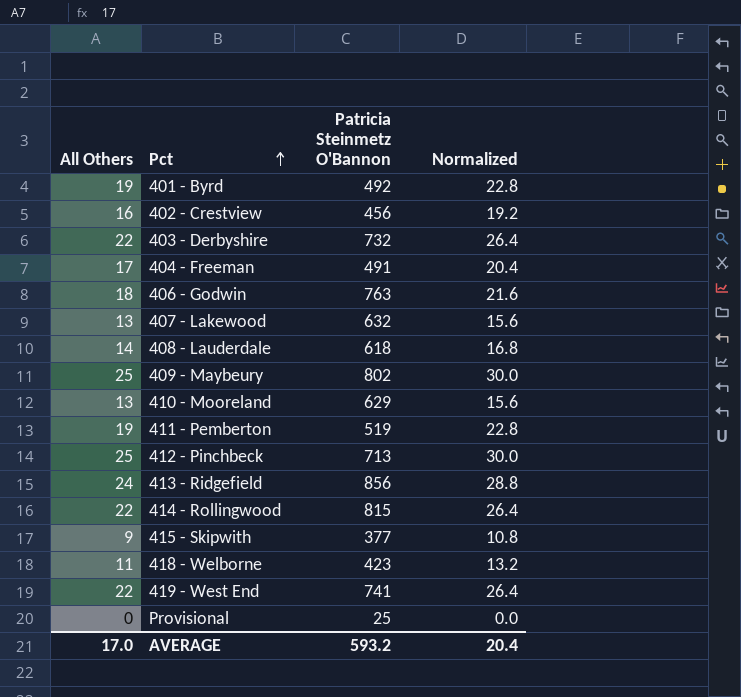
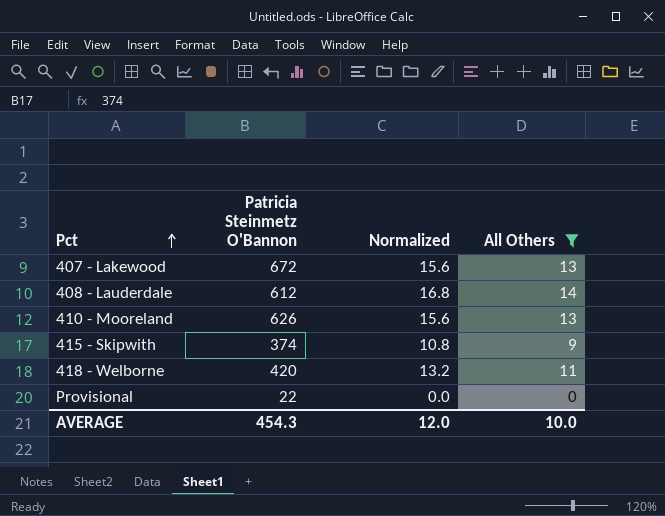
filter: none -> All Others <= 14
column All Others | position: 1 -> 4
407 - Lakewood | Patricia Steinmetz O'Bannon: 632 -> 672
408 - Lauderdale | Patricia Steinmetz O'Bannon: 618 -> 612
410 - Mooreland | Patricia Steinmetz O'Bannon: 629 -> 626
415 - Skipwith | Patricia Steinmetz O'Bannon: 377 -> 374
418 - Welborne | Patricia Steinmetz O'Bannon: 423 -> 420
Provisional | Patricia Steinmetz O'Bannon: 25 -> 22
AVERAGE | Patricia Steinmetz O'Bannon: 593.2 -> 454.3
AVERAGE | Normalized: 20.4 -> 12.0
AVERAGE | All Others: 17.0 -> 10.0

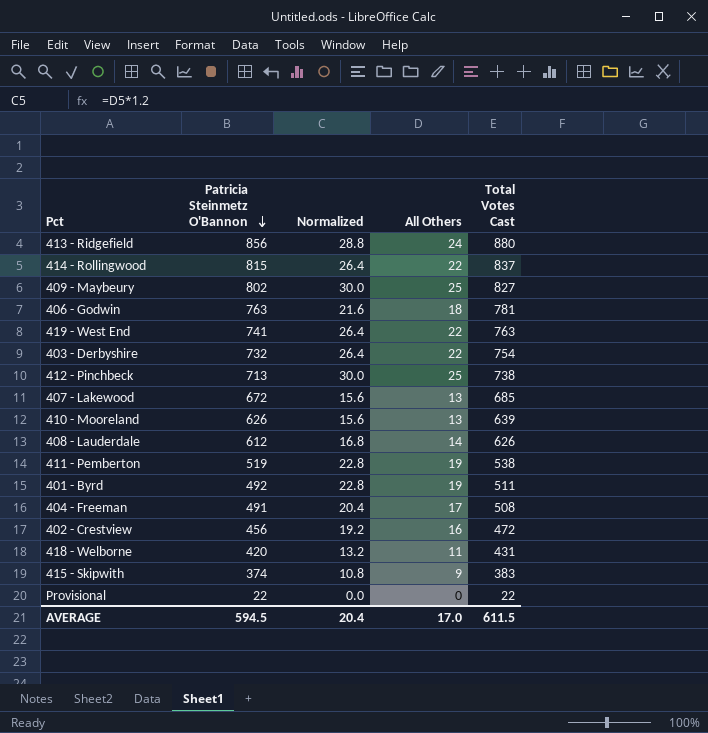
filter: All Others <= 14 -> none
row order: Pct ascending -> Patricia Steinmetz O'Bannon descending
column Total Votes Cast | formula: none -> [Patricia Steinmetz O'Bannon] + [All Others]
AVERAGE | Patricia Steinmetz O'Bannon: 454.3 -> 594.5
AVERAGE | Normalized: 12.0 -> 20.4
AVERAGE | All Others: 10.0 -> 17.0

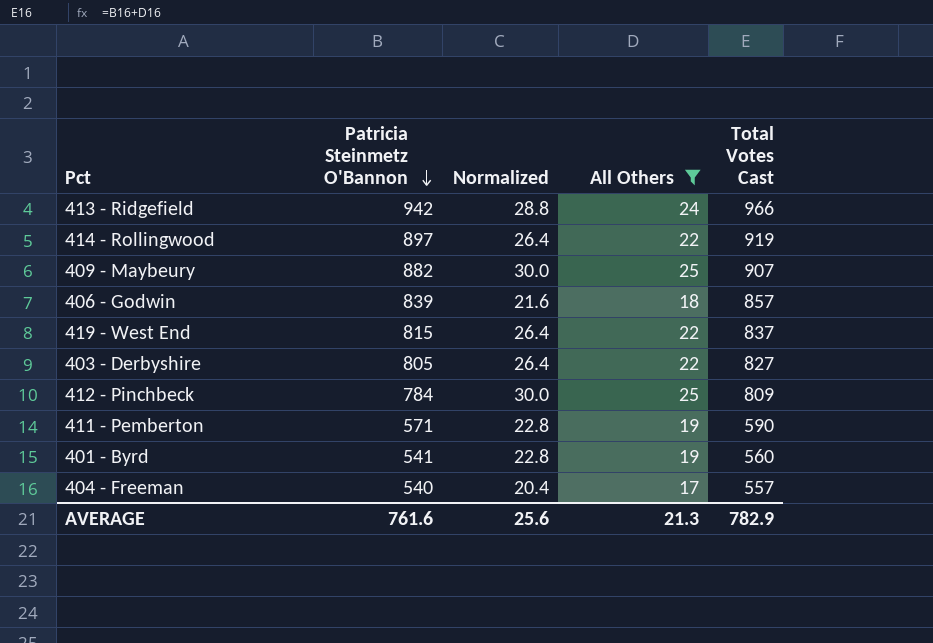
filter: none -> All Others >= 17
413 - Ridgefield | Patricia Steinmetz O'Bannon: 856 -> 942
413 - Ridgefield | Total Votes Cast: 880 -> 966
414 - Rollingwood | Patricia Steinmetz O'Bannon: 815 -> 897
414 - Rollingwood | Total Votes Cast: 837 -> 919
409 - Maybeury | Patricia Steinmetz O'Bannon: 802 -> 882
409 - Maybeury | Total Votes Cast: 827 -> 907
406 - Godwin | Patricia Steinmetz O'Bannon: 763 -> 839
406 - Godwin | Total Votes Cast: 781 -> 857
419 - West End | Patricia Steinmetz O'Bannon: 741 -> 815
419 - West End | Total Votes Cast: 763 -> 837
403 - Derbyshire | Patricia Steinmetz O'Bannon: 732 -> 805
403 - Derbyshire | Total Votes Cast: 754 -> 827
412 - Pinchbeck | Patricia Steinmetz O'Bannon: 713 -> 784
412 - Pinchbeck | Total Votes Cast: 738 -> 809
411 - Pemberton | Patricia Steinmetz O'Bannon: 519 -> 571
411 - Pemberton | Total Votes Cast: 538 -> 590
401 - Byrd | Patricia Steinmetz O'Bannon: 492 -> 541
401 - Byrd | Total Votes Cast: 511 -> 560
404 - Freeman | Patricia Steinmetz O'Bannon: 491 -> 540
404 - Freeman | Total Votes Cast: 508 -> 557
AVERAGE | Patricia Steinmetz O'Bannon: 594.5 -> 761.6
AVERAGE | Normalized: 20.4 -> 25.6
AVERAGE | All Others: 17.0 -> 21.3
AVERAGE | Total Votes Cast: 611.5 -> 782.9

